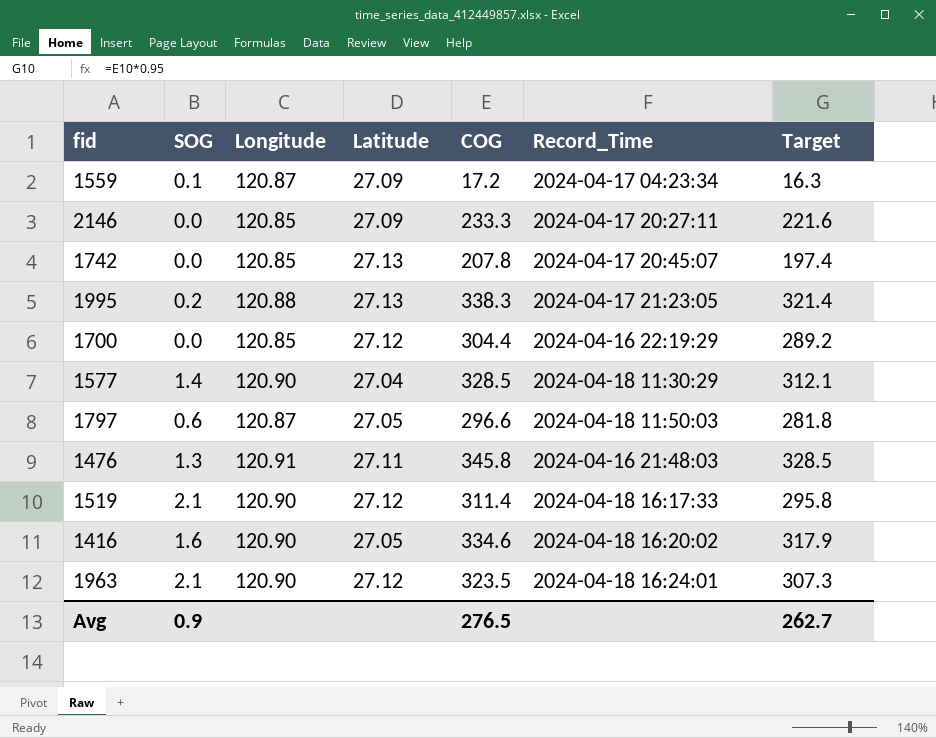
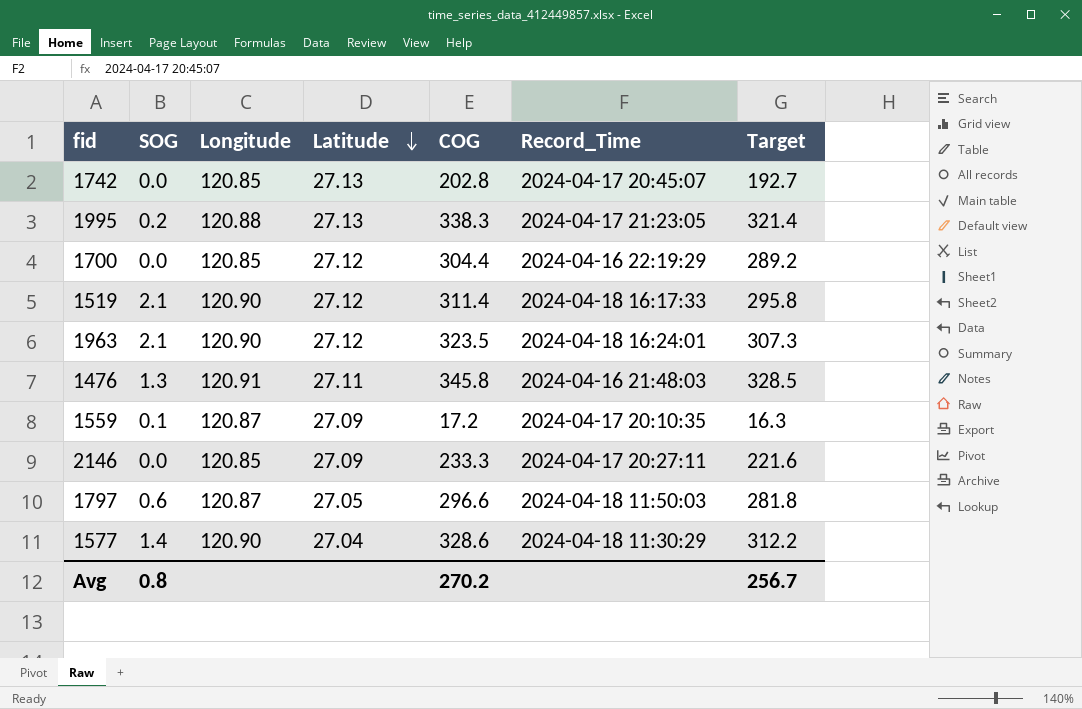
row order: none -> Latitude descending
row 1416: 1.6 | 120.90 | 27.05 | 334.6 | 2024-04-18 16:20:02 | 317.9 -> none
1742 | COG: 207.8 -> 202.8
1742 | Target: 197.4 -> 192.7
1559 | Record_Time: 2024-04-17 04:23:34 -> 2024-04-17 20:10:35
1577 | COG: 328.5 -> 328.6
1577 | Target: 312.1 -> 312.2
Avg | SOG: 0.9 -> 0.8
Avg | COG: 276.5 -> 270.2
Avg | Target: 262.7 -> 256.7

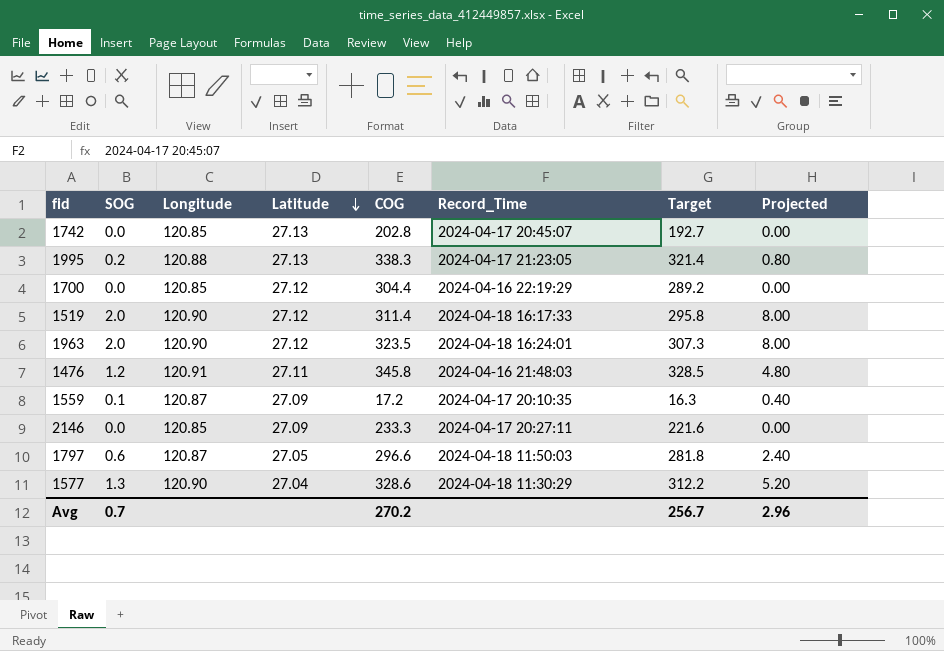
column Projected | formula: none -> [SOG] * 4
1519 | SOG: 2.1 -> 2.0
1963 | SOG: 2.1 -> 2.0
1476 | SOG: 1.3 -> 1.2
1577 | SOG: 1.4 -> 1.3
Avg | SOG: 0.8 -> 0.7

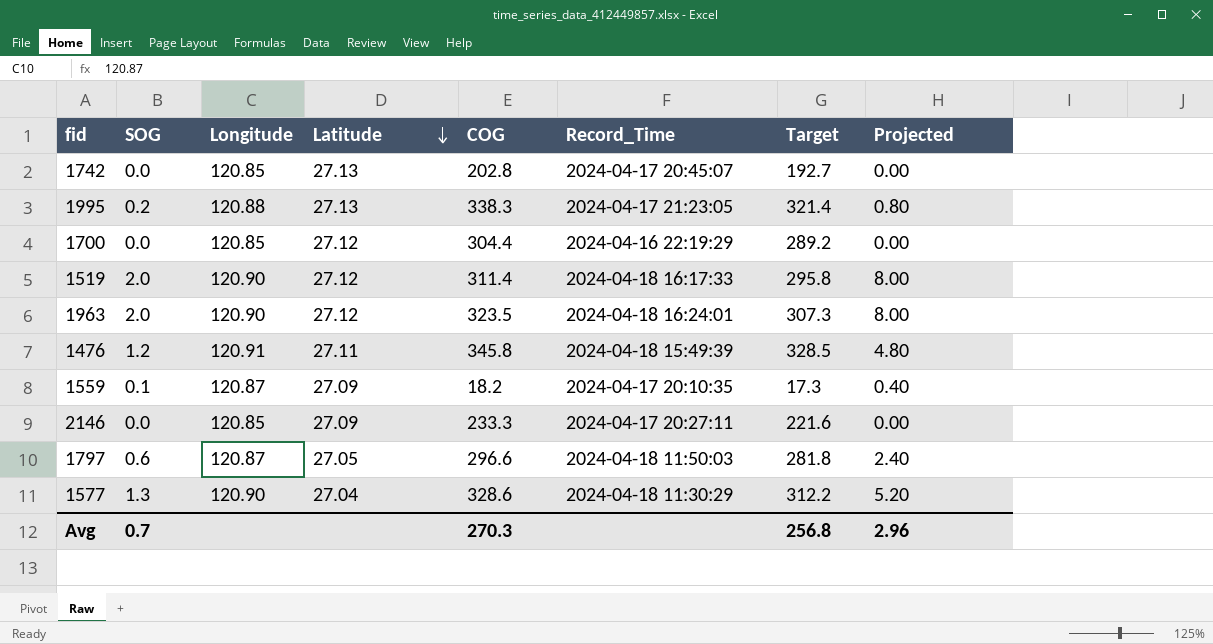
1476 | Record_Time: 2024-04-16 21:48:03 -> 2024-04-18 15:49:39
1559 | COG: 17.2 -> 18.2
1559 | Target: 16.3 -> 17.3
Avg | COG: 270.2 -> 270.3
Avg | Target: 256.7 -> 256.8

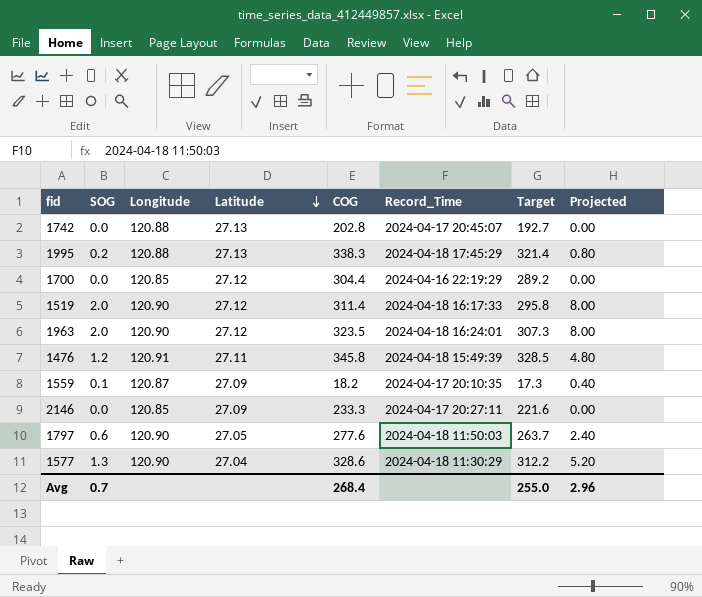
1742 | Longitude: 120.85 -> 120.88
1995 | Record_Time: 2024-04-17 21:23:05 -> 2024-04-18 17:45:29
1797 | Longitude: 120.87 -> 120.90
1797 | COG: 296.6 -> 277.6
1797 | Target: 281.8 -> 263.7
Avg | COG: 270.3 -> 268.4
Avg | Target: 256.8 -> 255.0

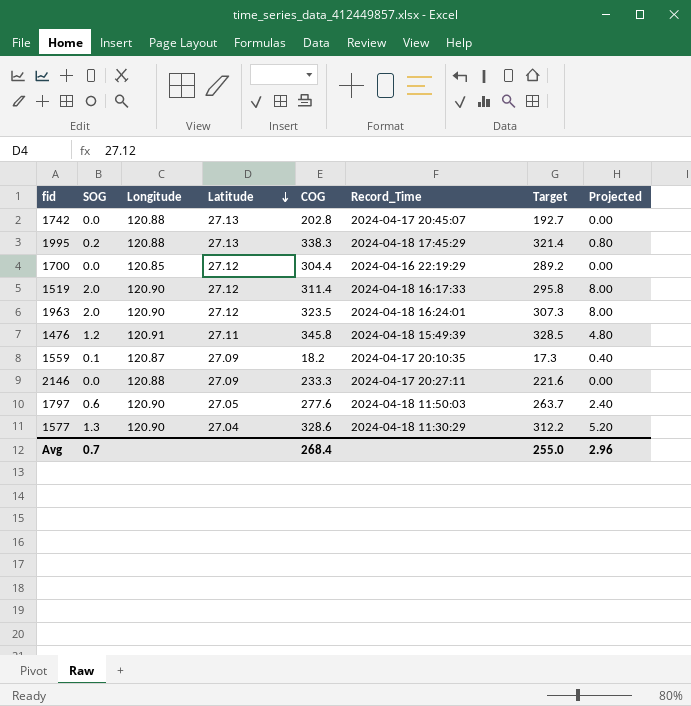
2146 | Longitude: 120.85 -> 120.88

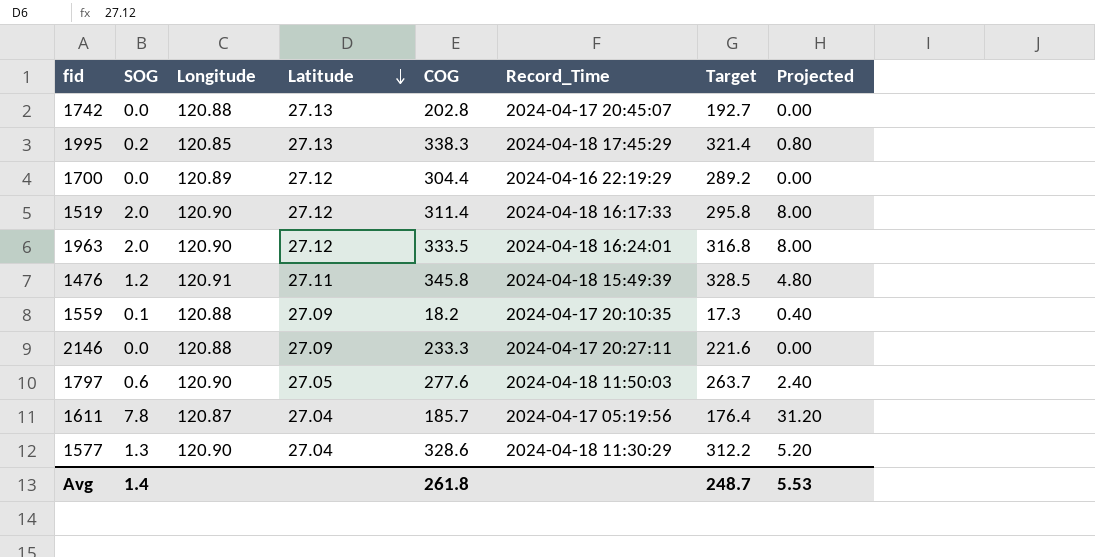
1995 | Longitude: 120.88 -> 120.85
1700 | Longitude: 120.85 -> 120.89
1963 | COG: 323.5 -> 333.5
1963 | Target: 307.3 -> 316.8
1559 | Longitude: 120.87 -> 120.88
row 1611: none -> 7.8 | 120.87 | 27.04 | 185.7 | 2024-04-17 05:19:56 | 176.4 | 31.20
Avg | SOG: 0.7 -> 1.4
Avg | COG: 268.4 -> 261.8
Avg | Target: 255.0 -> 248.7
Avg | Projected: 2.96 -> 5.53

